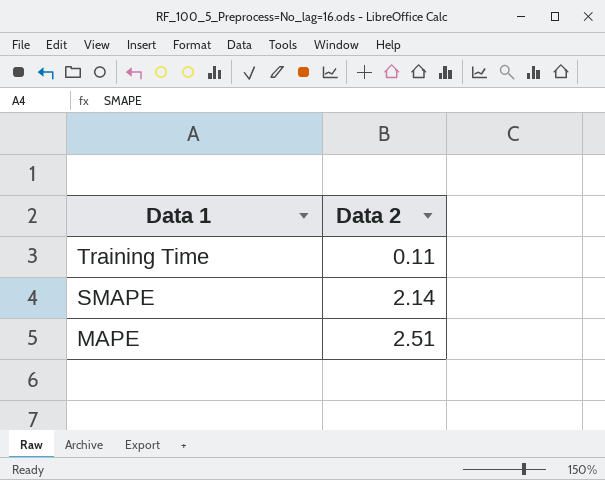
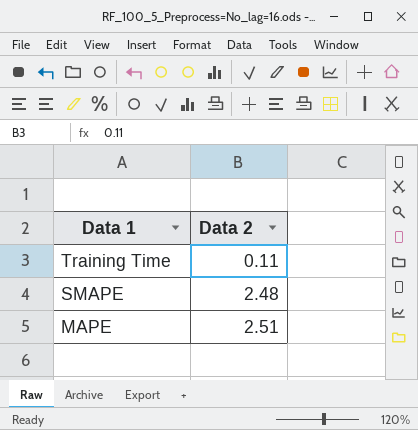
SMAPE | Data 2: 2.14 -> 2.48

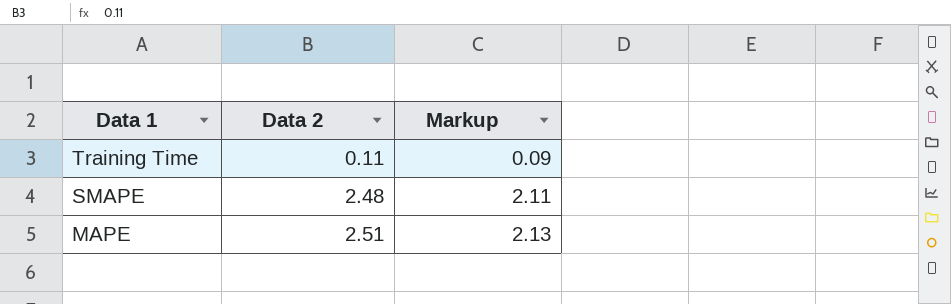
column Markup | formula: none -> [Data 2] * 0.85

